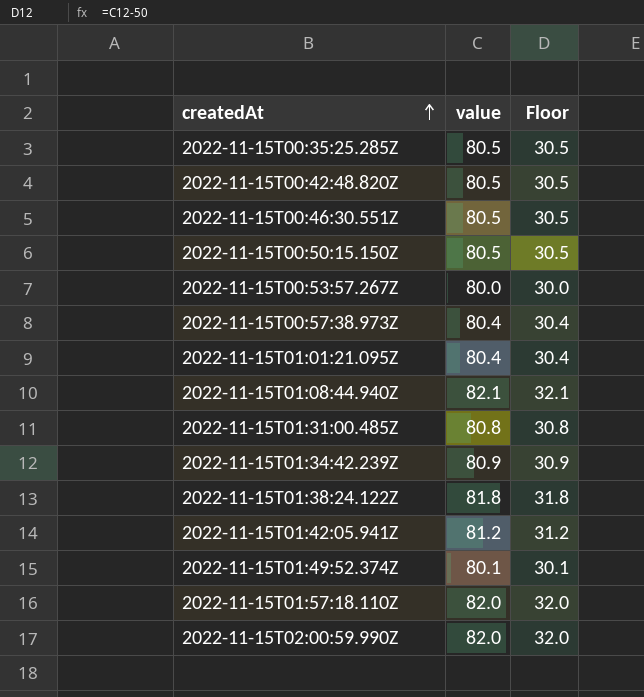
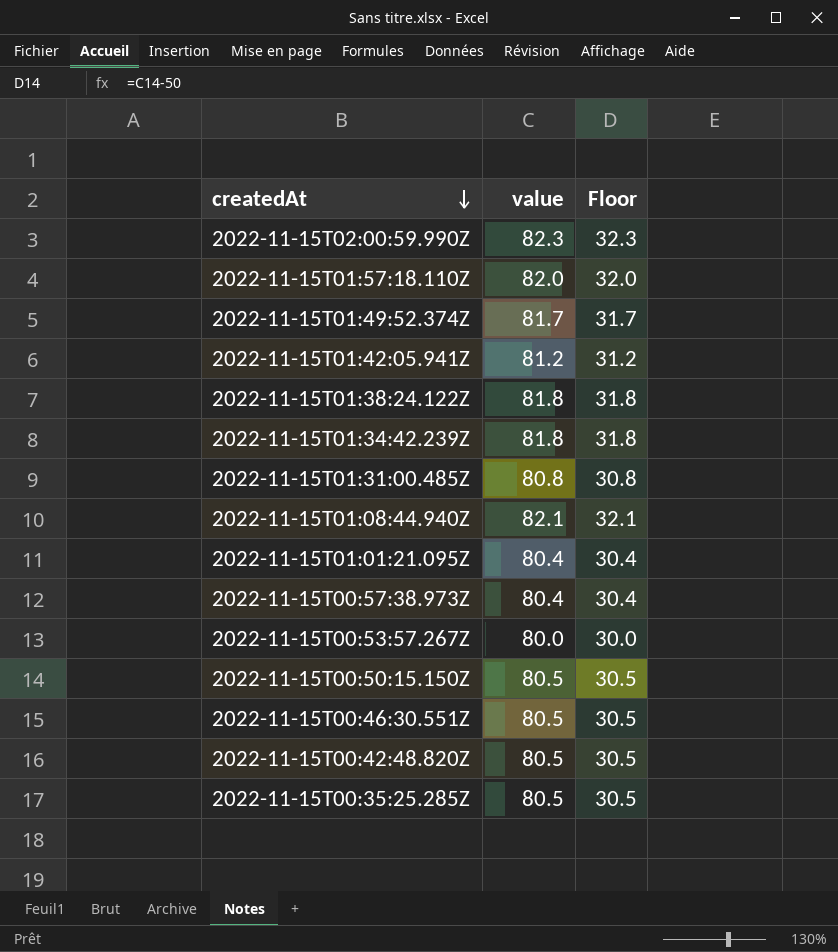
row order: createdAt ascending -> createdAt descending
2022-11-15T02:00:59.990Z | value: 82.0 -> 82.3
2022-11-15T02:00:59.990Z | Floor: 32.0 -> 32.3
2022-11-15T01:49:52.374Z | value: 80.1 -> 81.7
2022-11-15T01:49:52.374Z | Floor: 30.1 -> 31.7
2022-11-15T01:34:42.239Z | value: 80.9 -> 81.8
2022-11-15T01:34:42.239Z | Floor: 30.9 -> 31.8

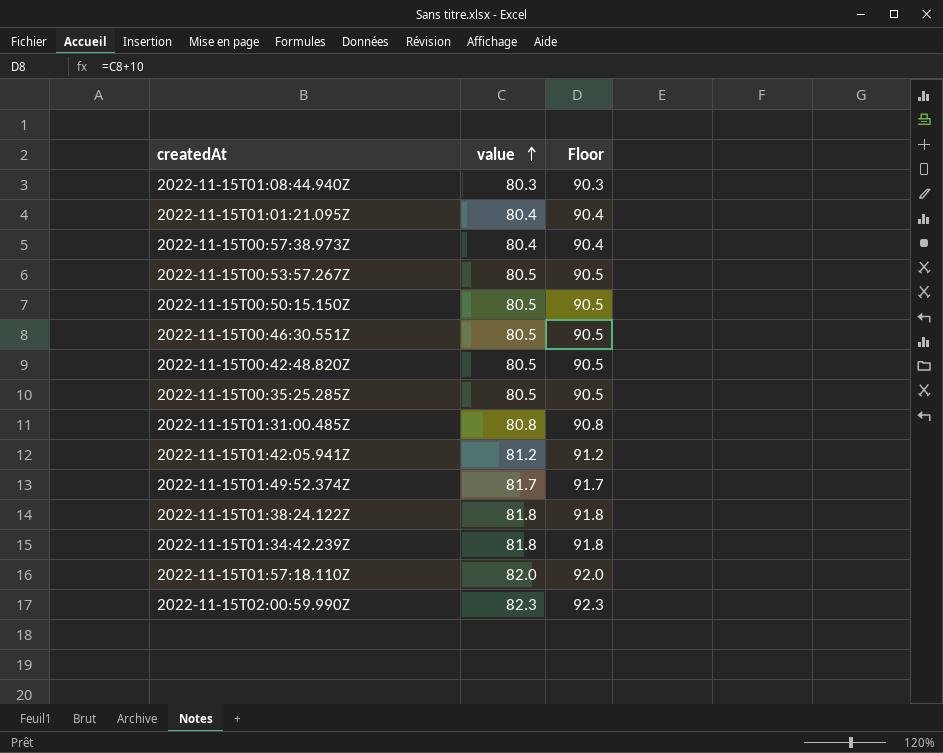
row order: createdAt descending -> value ascending
column Floor | formula: [value] - 50 -> [value] + 10
2022-11-15T01:08:44.940Z | value: 82.1 -> 80.3
2022-11-15T00:53:57.267Z | value: 80.0 -> 80.5

